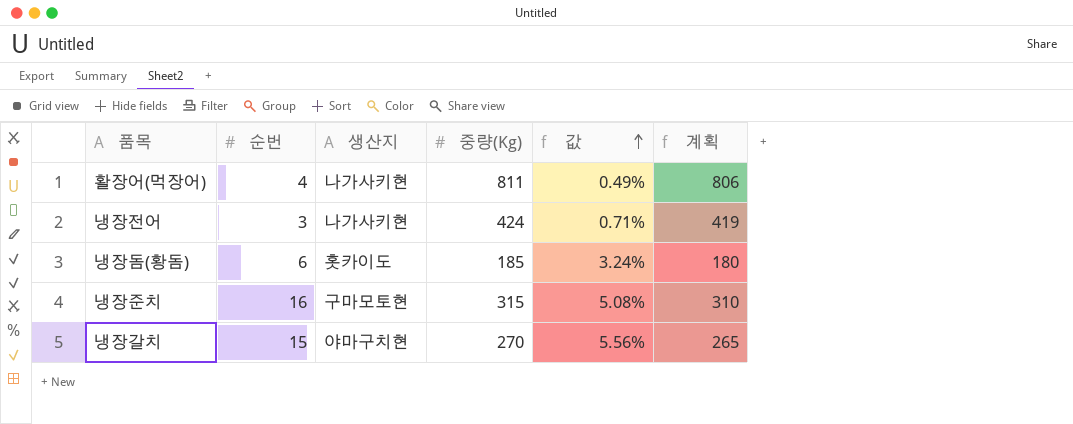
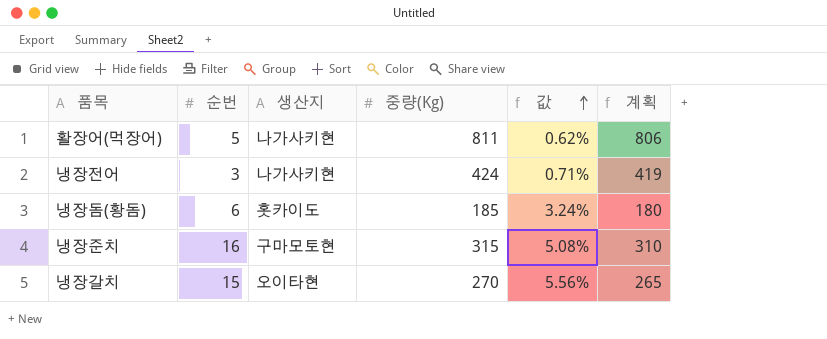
활장어(먹장어) | 순번: 4 -> 5
활장어(먹장어) | 값: 0.49% -> 0.62%
냉장갈치 | 생산지: 야마구치현 -> 오이타현

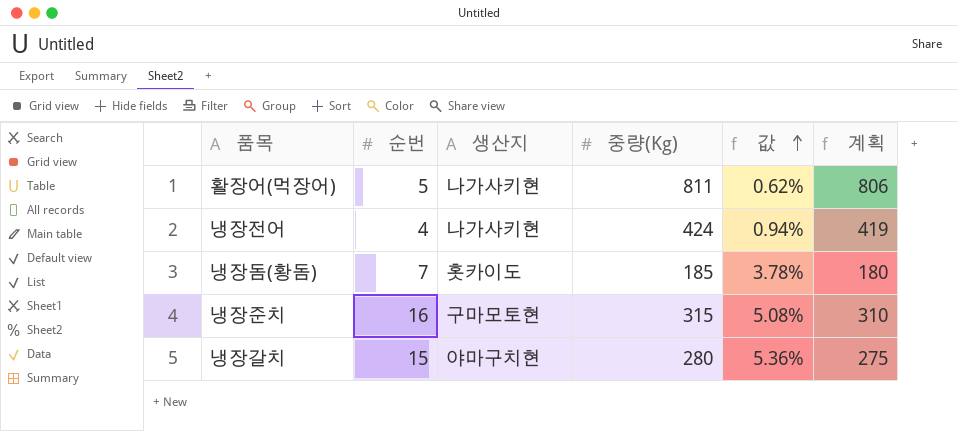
냉장전어 | 순번: 3 -> 4
냉장전어 | 값: 0.71% -> 0.94%
냉장돔(황돔) | 순번: 6 -> 7
냉장돔(황돔) | 값: 3.24% -> 3.78%
냉장갈치 | 생산지: 오이타현 -> 야마구치현
냉장갈치 | 중량(Kg): 270 -> 280
냉장갈치 | 값: 5.56% -> 5.36%
냉장갈치 | 계획: 265 -> 275

